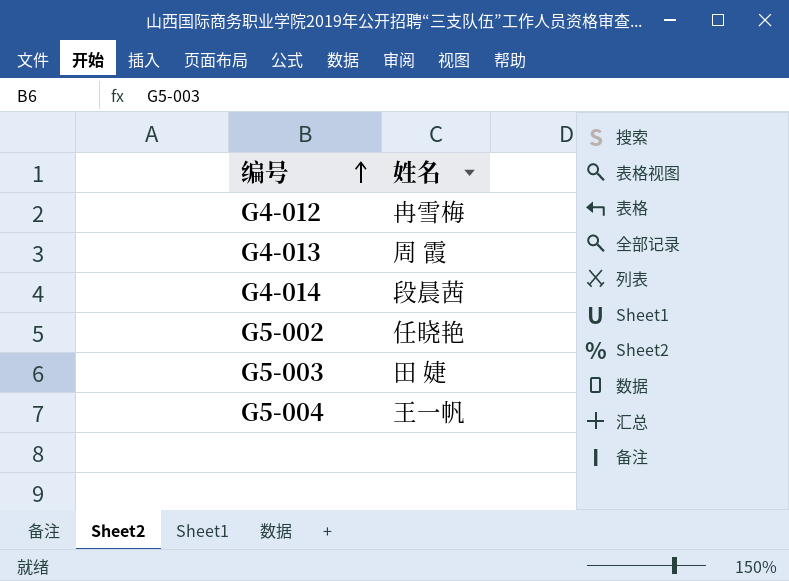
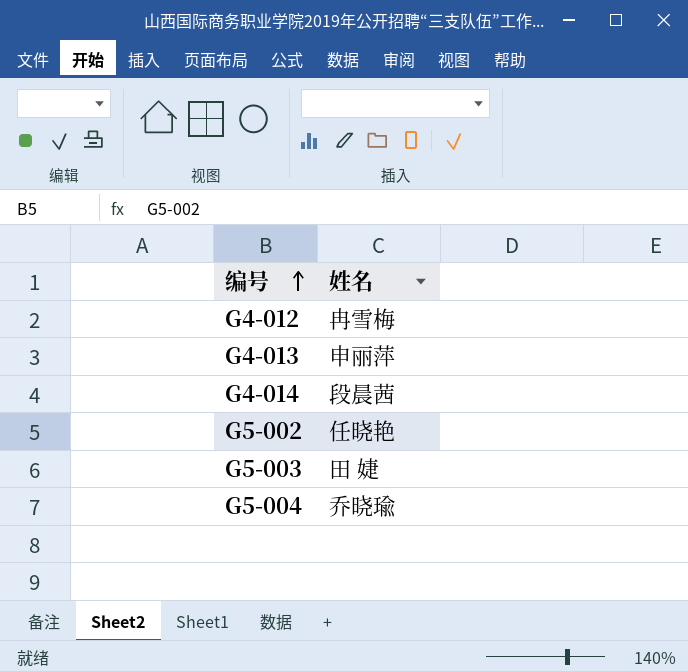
G4-013 | 姓名: 周 霞 -> 申丽萍
G5-004 | 姓名: 王一帆 -> 乔晓瑜

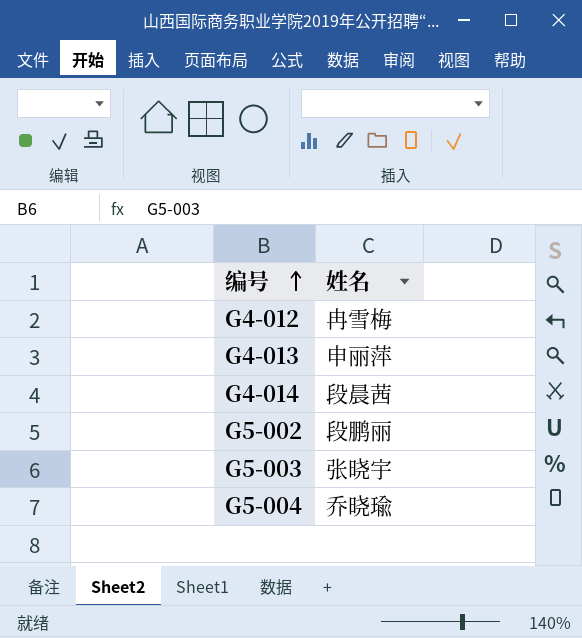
G5-002 | 姓名: 任晓艳 -> 段鹏丽
G5-003 | 姓名: 田 婕 -> 张晓宇

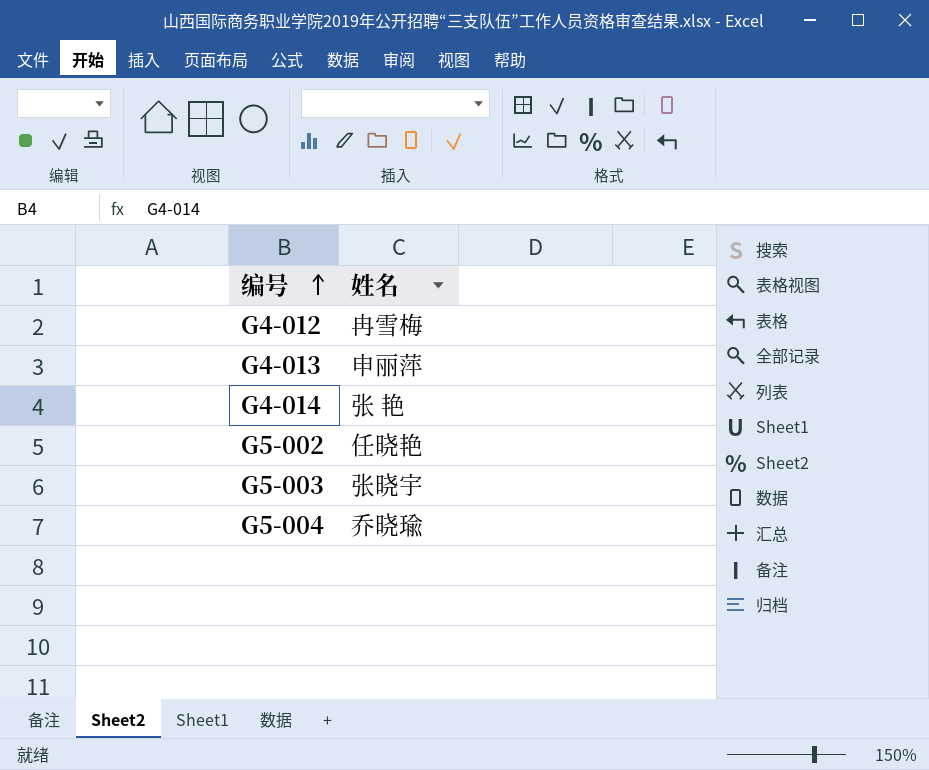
G4-014 | 姓名: 段晨茜 -> 张 艳
G5-002 | 姓名: 段鹏丽 -> 任晓艳

